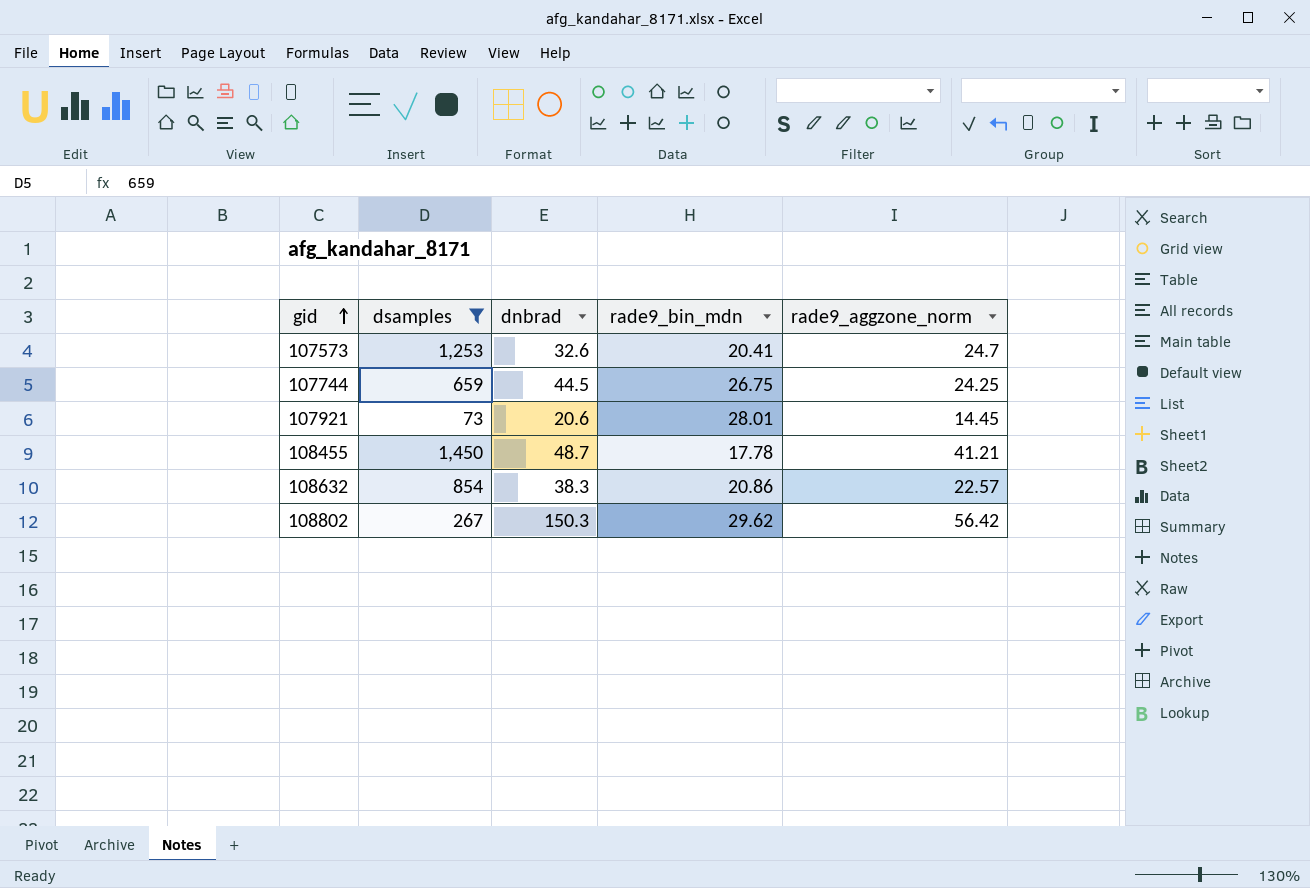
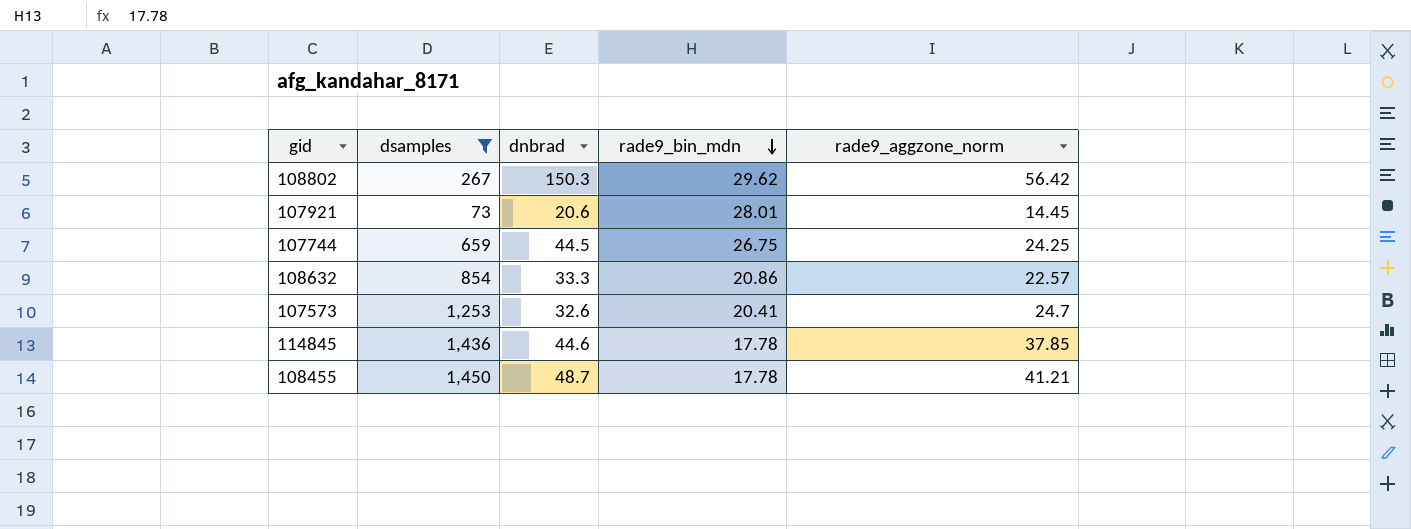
row order: gid ascending -> rade9_bin_mdn descending
108632 | dnbrad: 38.3 -> 33.3
row 114845: none -> 1,436 | 44.6 | 17.78 | 37.85

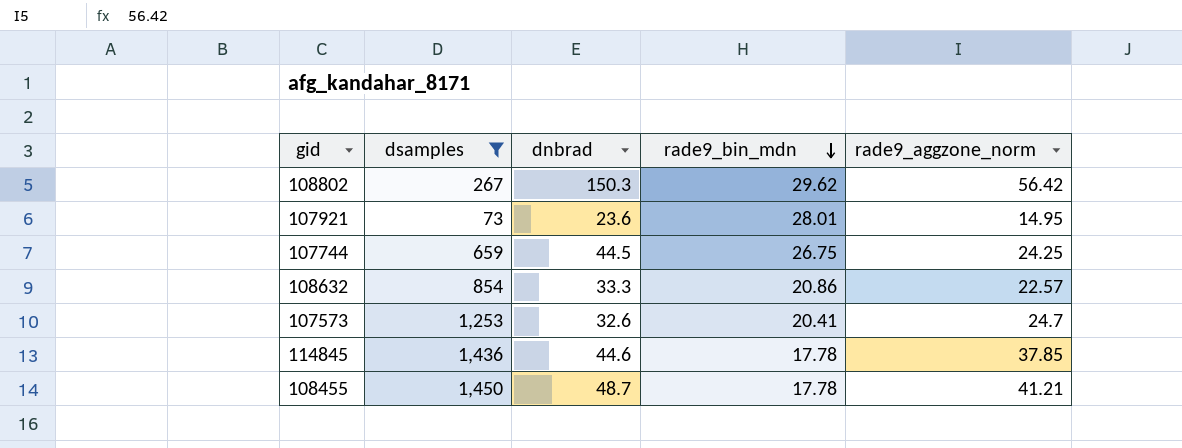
107921 | dnbrad: 20.6 -> 23.6
107921 | rade9_aggzone_norm: 14.45 -> 14.95

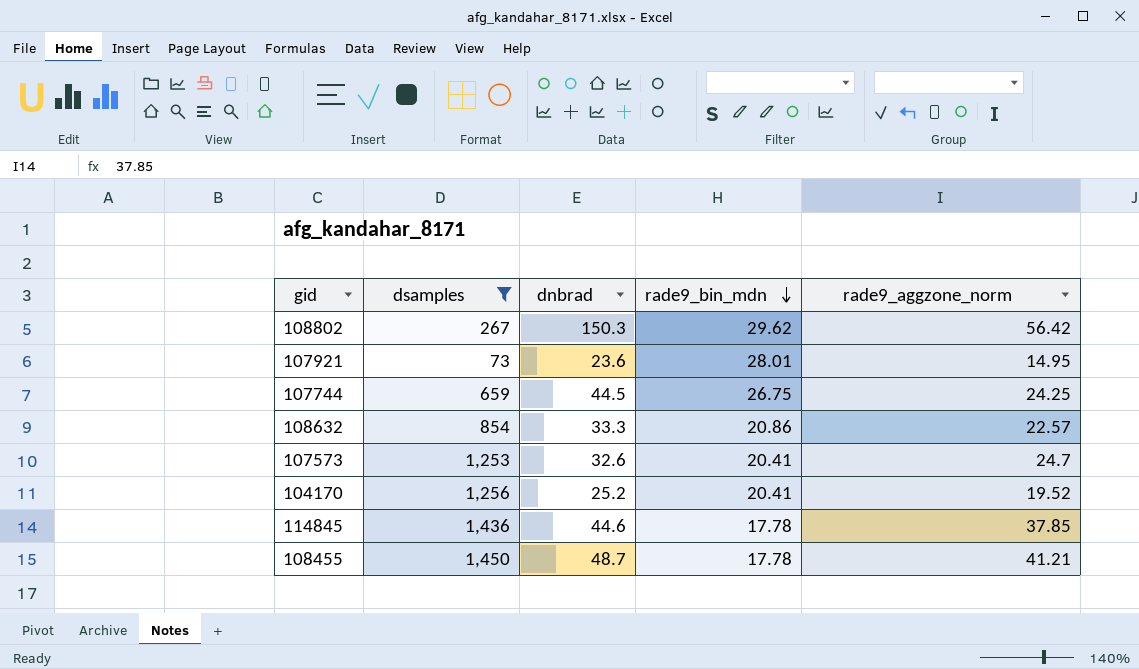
row 104170: none -> 1,256 | 25.2 | 20.41 | 19.52

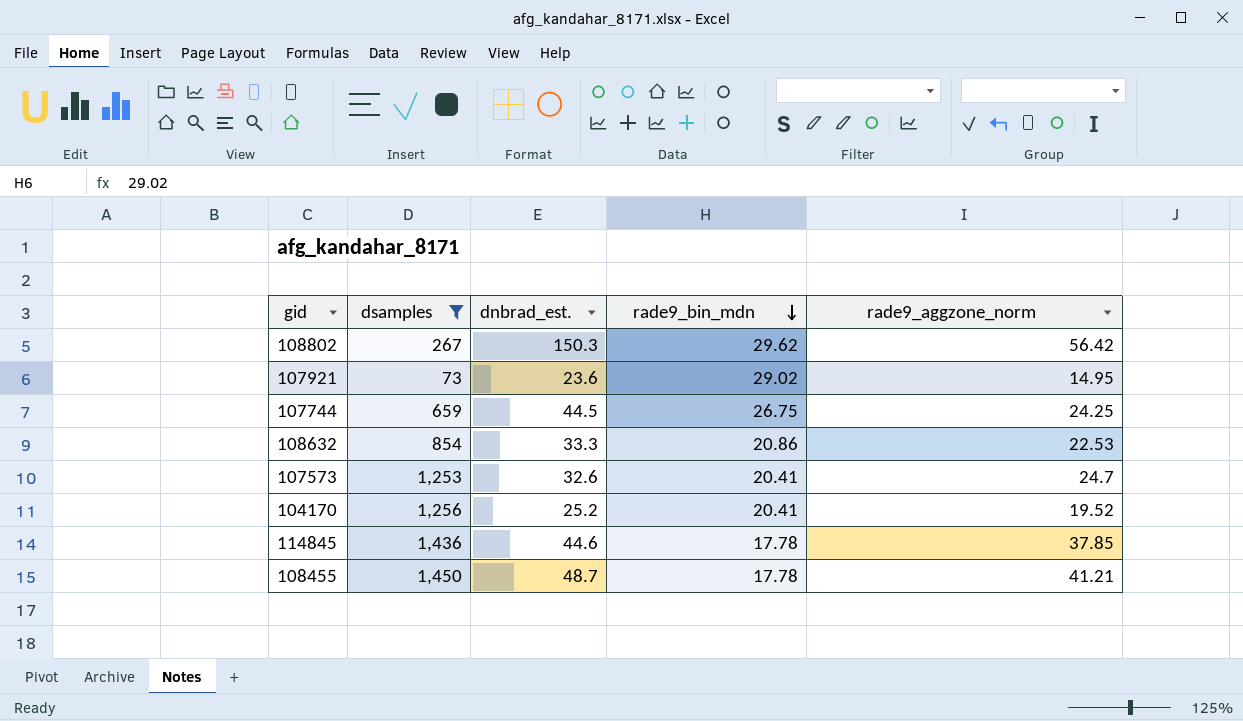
column name: dnbrad -> dnbrad_est.
107921 | rade9_bin_mdn: 28.01 -> 29.02
108632 | rade9_aggzone_norm: 22.57 -> 22.53

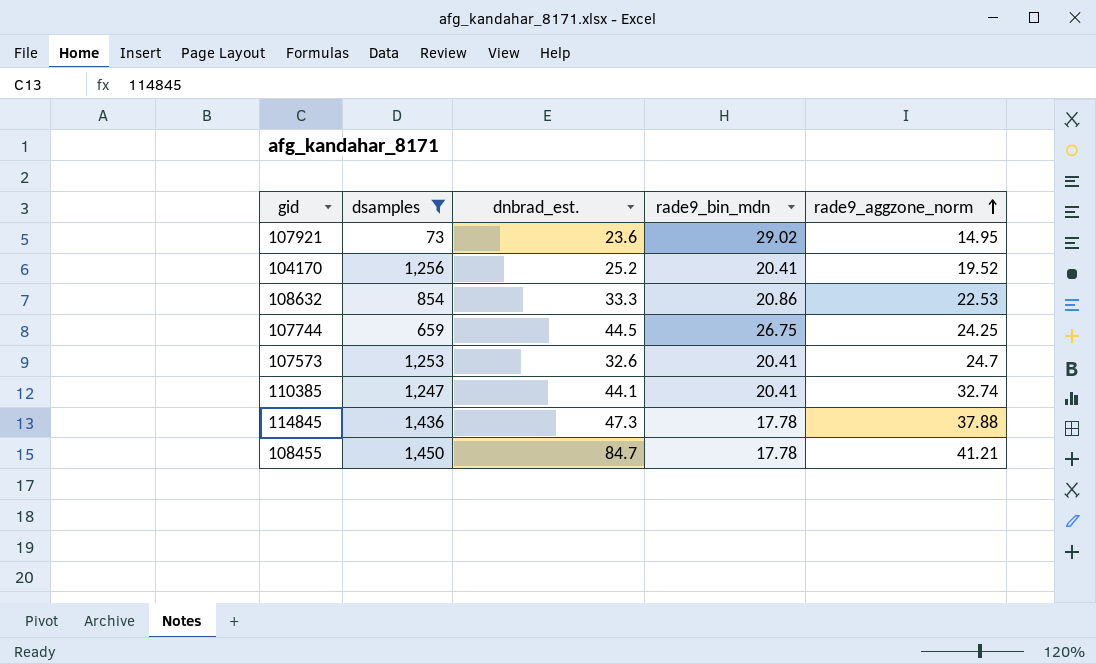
row order: rade9_bin_mdn descending -> rade9_aggzone_norm ascending
row 108802: 267 | 150.3 | 29.62 | 56.42 -> none
row 110385: none -> 1,247 | 44.1 | 20.41 | 32.74
114845 | dnbrad_est.: 44.6 -> 47.3
114845 | rade9_aggzone_norm: 37.85 -> 37.88
108455 | dnbrad_est.: 48.7 -> 84.7

